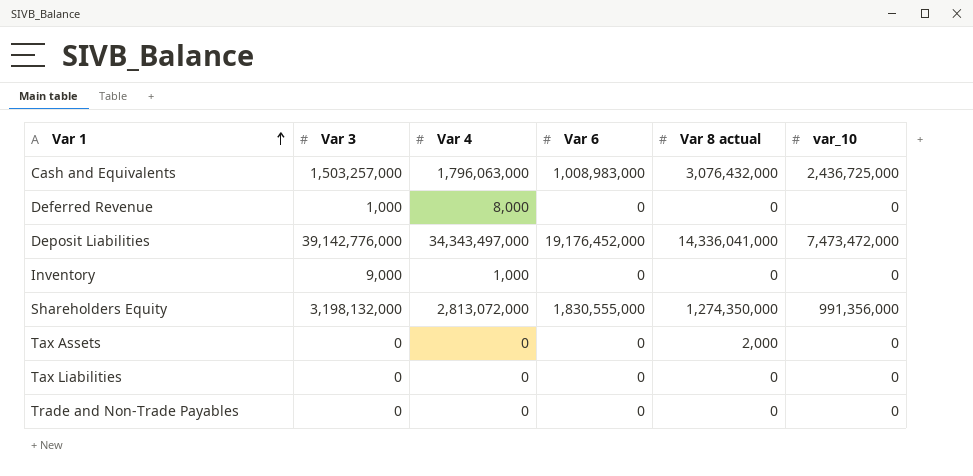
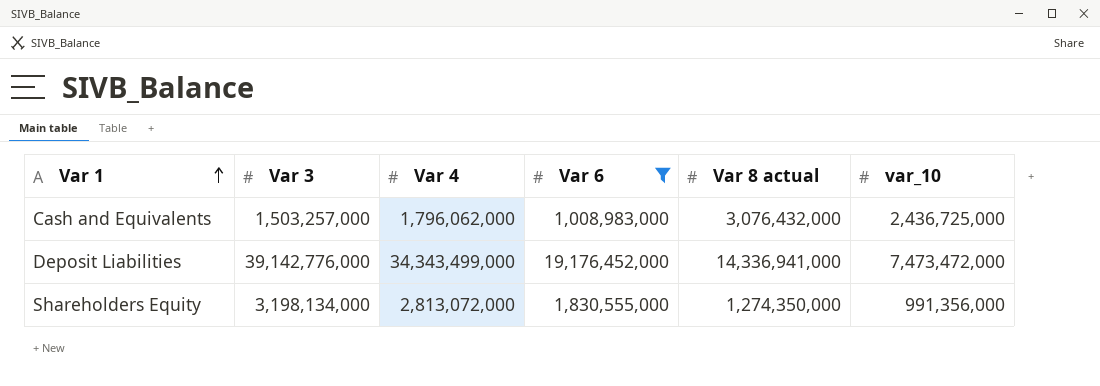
filter: none -> Var 6 != 0
Cash and Equivalents | Var 4: 1,796,063,000 -> 1,796,062,000
Deposit Liabilities | Var 4: 34,343,497,000 -> 34,343,499,000
Deposit Liabilities | Var 8 actual: 14,336,041,000 -> 14,336,941,000
Shareholders Equity | Var 3: 3,198,132,000 -> 3,198,134,000

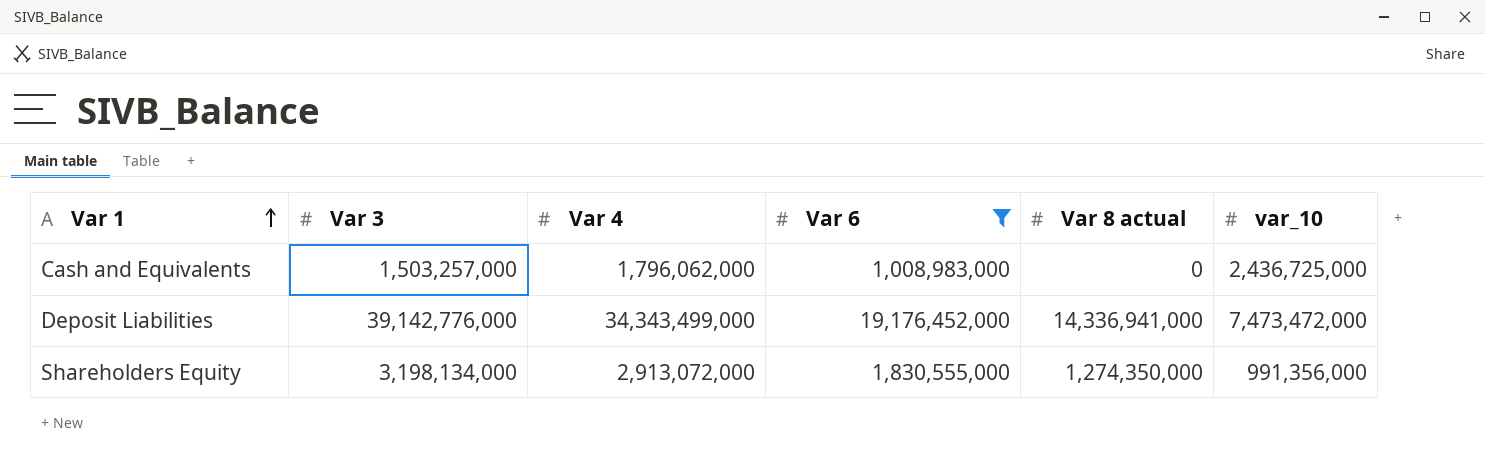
Cash and Equivalents | Var 8 actual: 3,076,432,000 -> 0
Shareholders Equity | Var 4: 2,813,072,000 -> 2,913,072,000

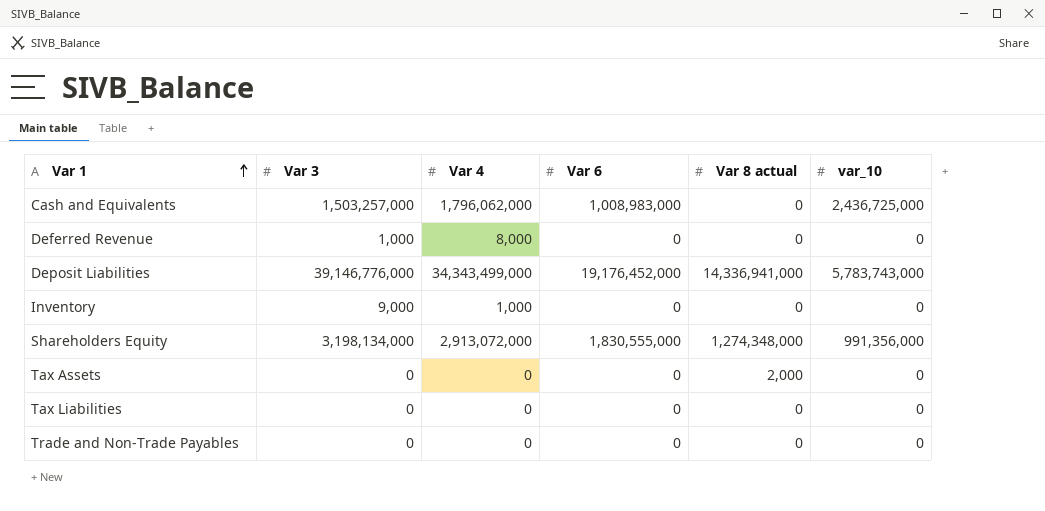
filter: Var 6 != 0 -> none
Deposit Liabilities | Var 3: 39,142,776,000 -> 39,146,776,000
Deposit Liabilities | var_10: 7,473,472,000 -> 5,783,743,000
Shareholders Equity | Var 8 actual: 1,274,350,000 -> 1,274,348,000

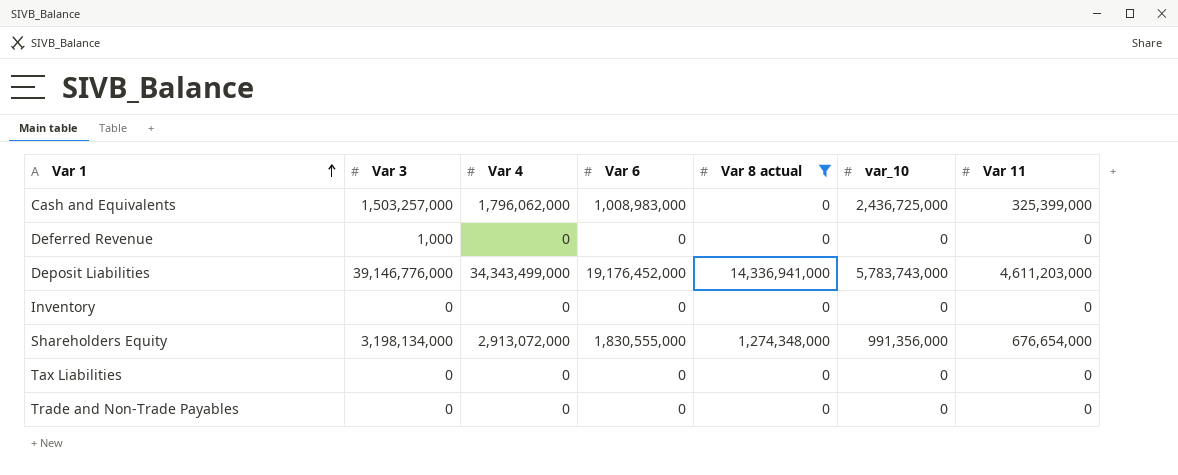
filter: none -> Var 8 actual != 2,000
column Var 11 | position: none -> 7
Deferred Revenue | Var 4: 8,000 -> 0
Inventory | Var 3: 9,000 -> 0
Inventory | Var 4: 1,000 -> 0

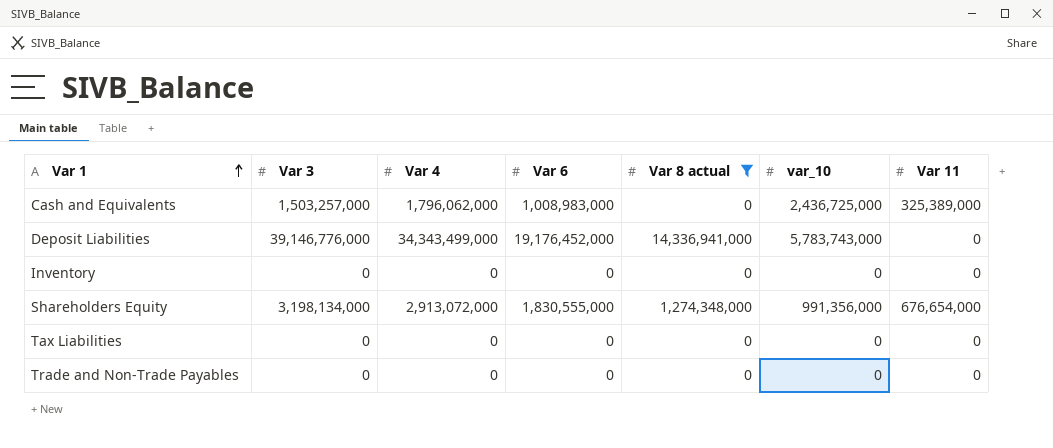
row Deferred Revenue: 1,000 | 0 | 0 | 0 | 0 | 0 -> none
Cash and Equivalents | Var 11: 325,399,000 -> 325,389,000
Deposit Liabilities | Var 11: 4,611,203,000 -> 0

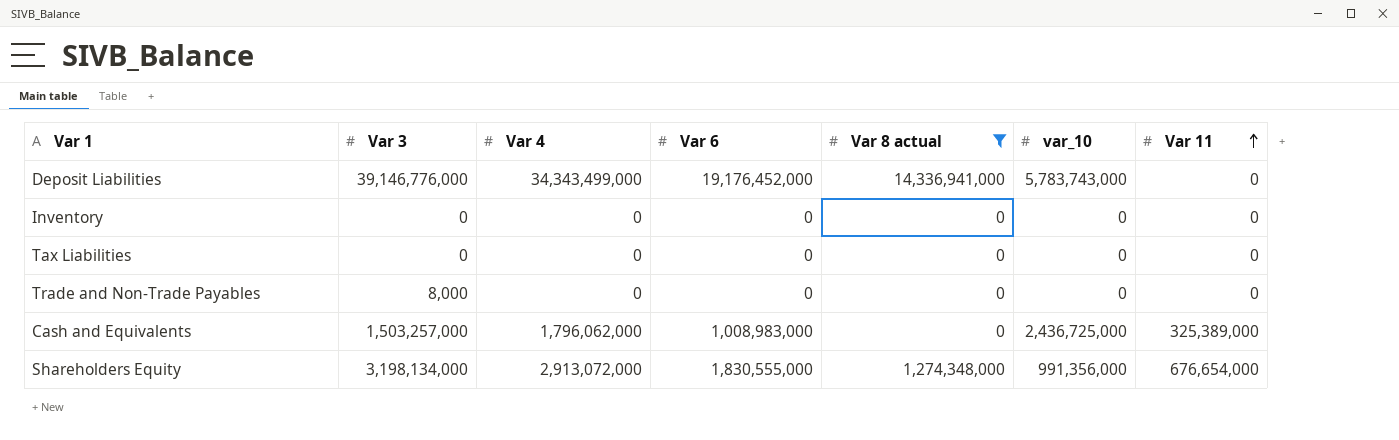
row order: Var 1 ascending -> Var 11 ascending
Trade and Non-Trade Payables | Var 3: 0 -> 8,000

